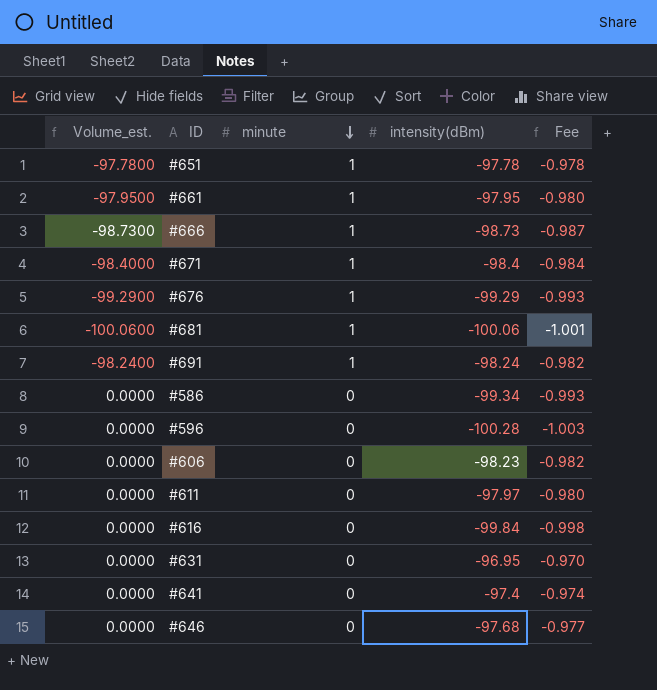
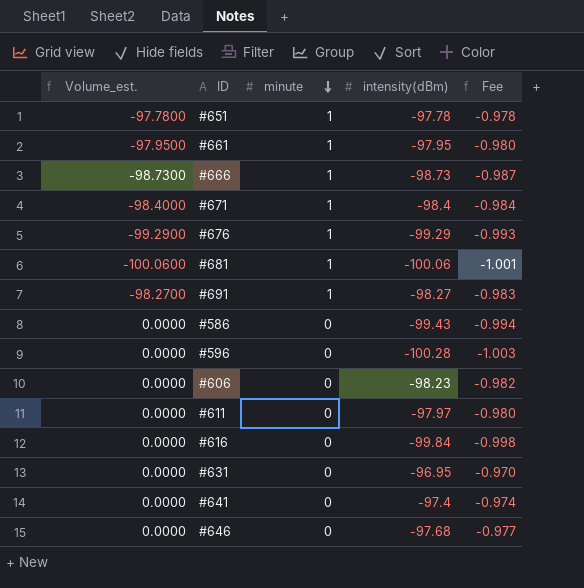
#691 | Volume_est.: -98.2400 -> -98.2700
#691 | intensity(dBm): -98.24 -> -98.27
#691 | Fee: -0.982 -> -0.983
#586 | intensity(dBm): -99.34 -> -99.43
#586 | Fee: -0.993 -> -0.994

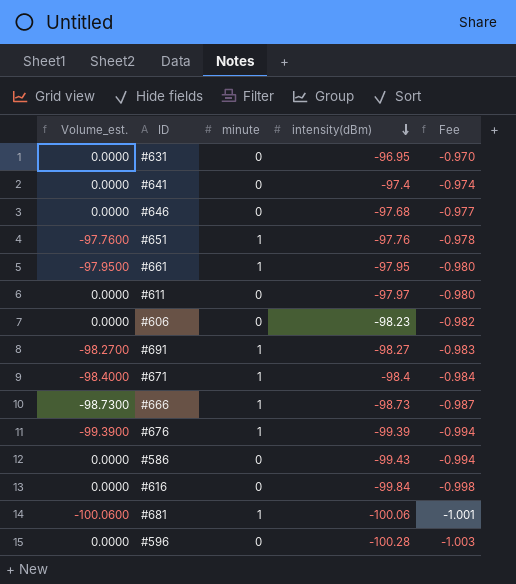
row order: minute descending -> intensity(dBm) descending
#651 | Volume_est.: -97.7800 -> -97.7600
#651 | intensity(dBm): -97.78 -> -97.76
#676 | Volume_est.: -99.2900 -> -99.3900
#676 | intensity(dBm): -99.29 -> -99.39
#676 | Fee: -0.993 -> -0.994

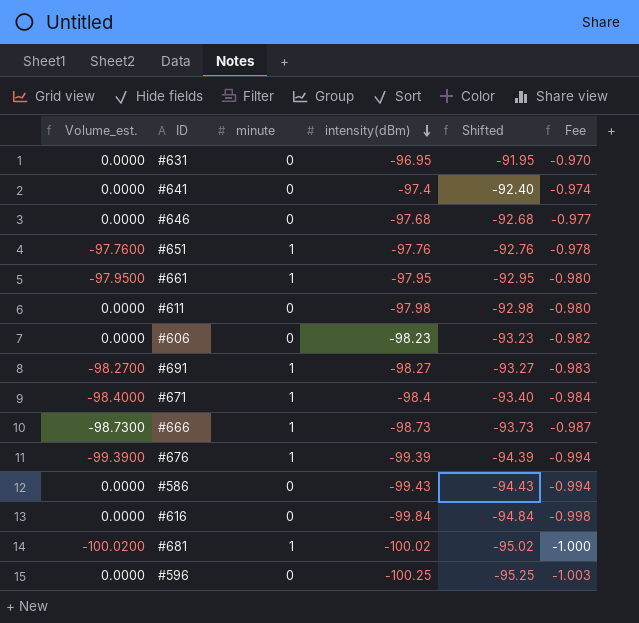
column Shifted | formula: none -> [intensity(dBm)] + 5
#611 | intensity(dBm): -97.97 -> -97.98
#681 | Volume_est.: -100.0600 -> -100.0200
#681 | intensity(dBm): -100.06 -> -100.02
#681 | Fee: -1.001 -> -1.000
#596 | intensity(dBm): -100.28 -> -100.25

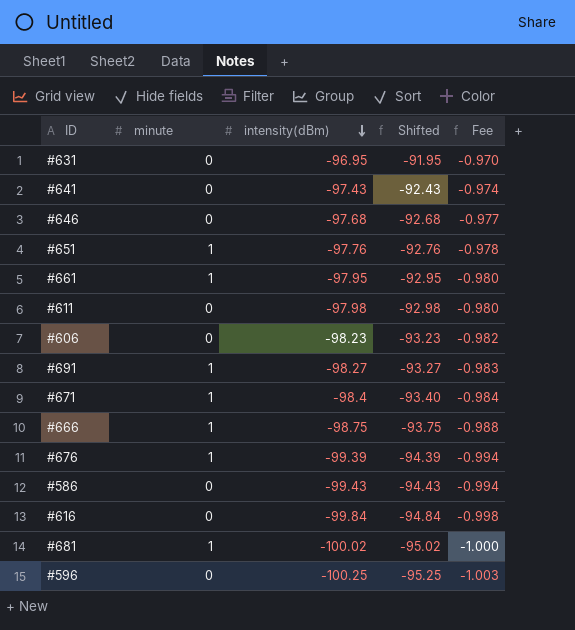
column Volume_est. | formula: [minute] * [intensity(dBm)] -> none
#641 | intensity(dBm): -97.4 -> -97.43
#641 | Shifted: -92.40 -> -92.43
#666 | intensity(dBm): -98.73 -> -98.75
#666 | Shifted: -93.73 -> -93.75
#666 | Fee: -0.987 -> -0.988

